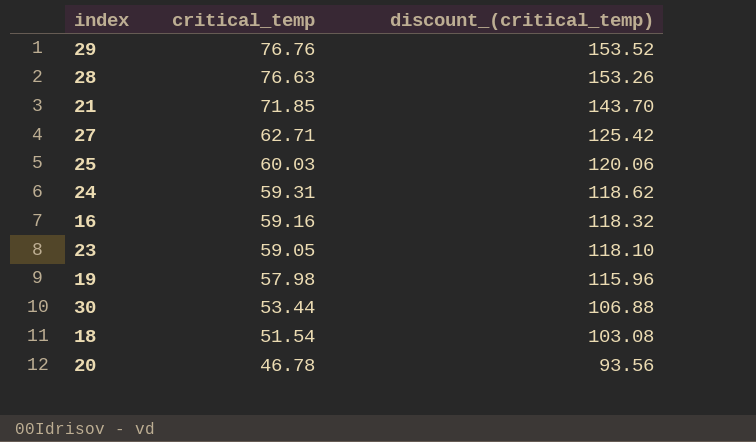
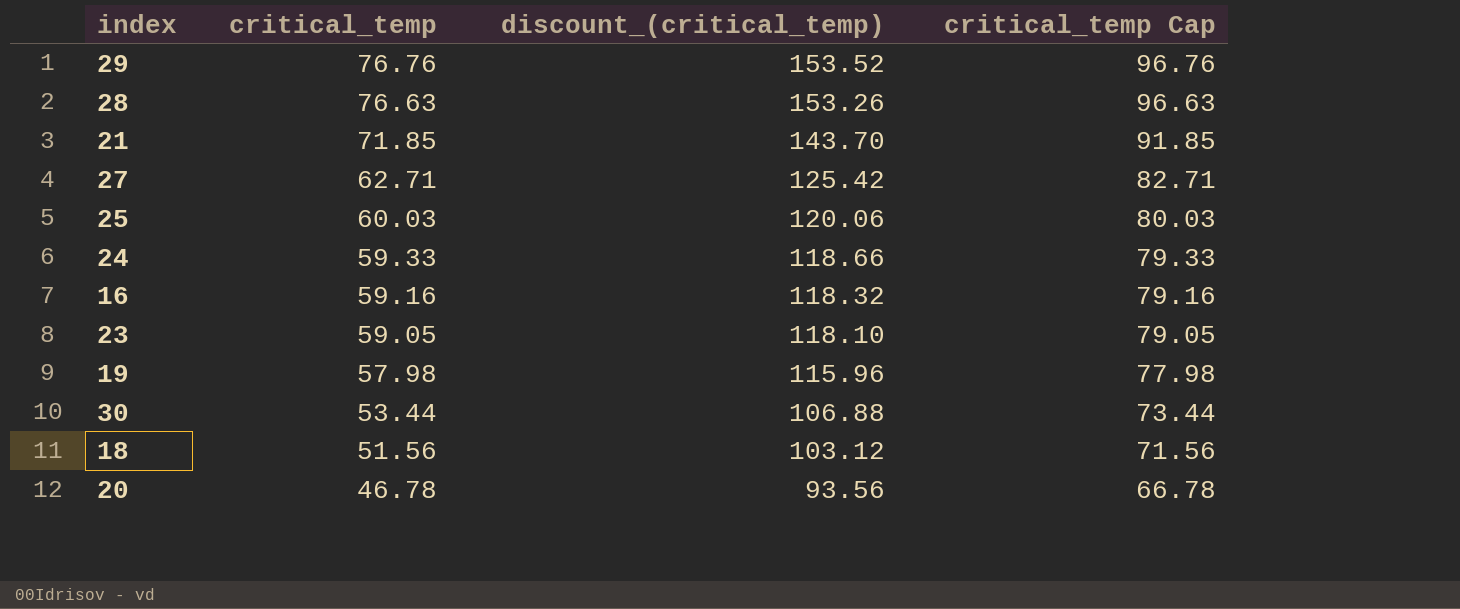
column critical_temp Cap | formula: none -> [critical_temp] + 20
24 | critical_temp: 59.31 -> 59.33
24 | discount_(critical_temp): 118.62 -> 118.66
18 | critical_temp: 51.54 -> 51.56
18 | discount_(critical_temp): 103.08 -> 103.12

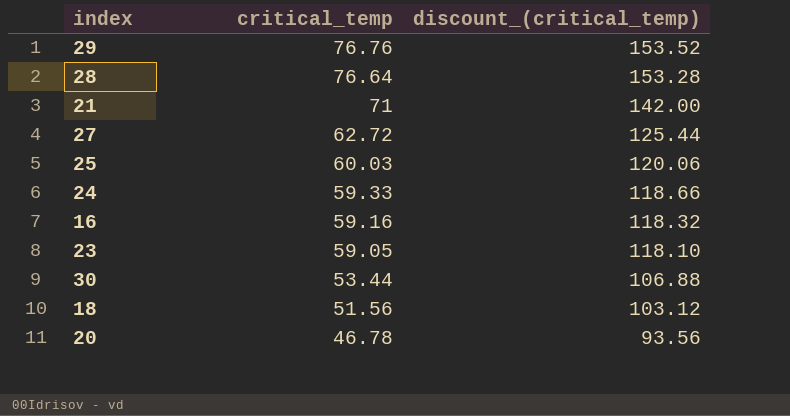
column critical_temp Cap | formula: [critical_temp] + 20 -> none
row 19: 57.98 | 115.96 | 77.98 -> none
28 | critical_temp: 76.63 -> 76.64
28 | discount_(critical_temp): 153.26 -> 153.28
21 | critical_temp: 71.85 -> 71
21 | discount_(critical_temp): 143.70 -> 142.00
27 | critical_temp: 62.71 -> 62.72
27 | discount_(critical_temp): 125.42 -> 125.44

